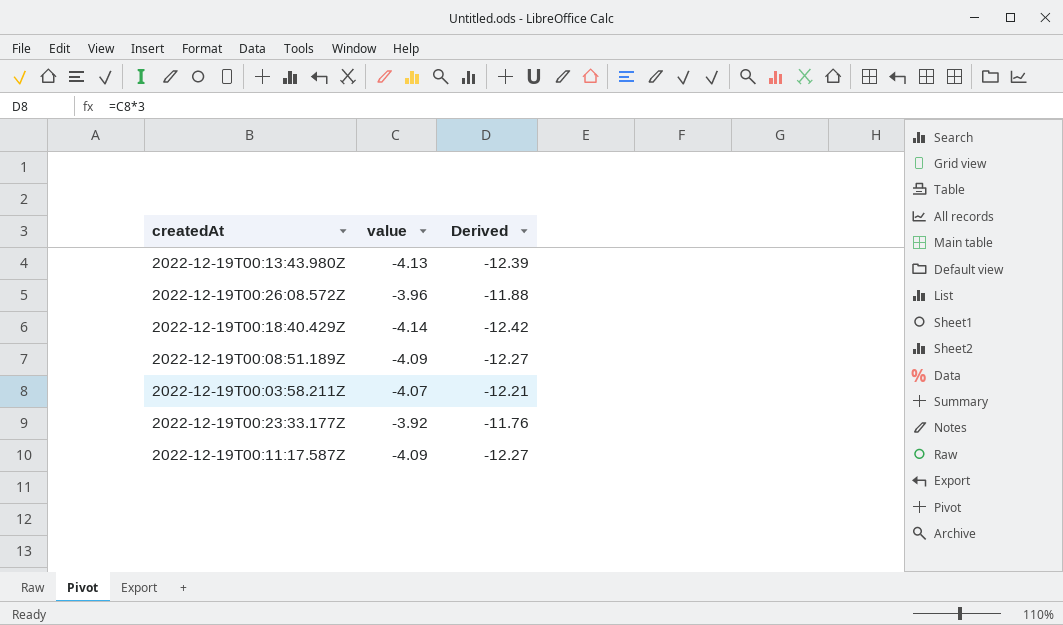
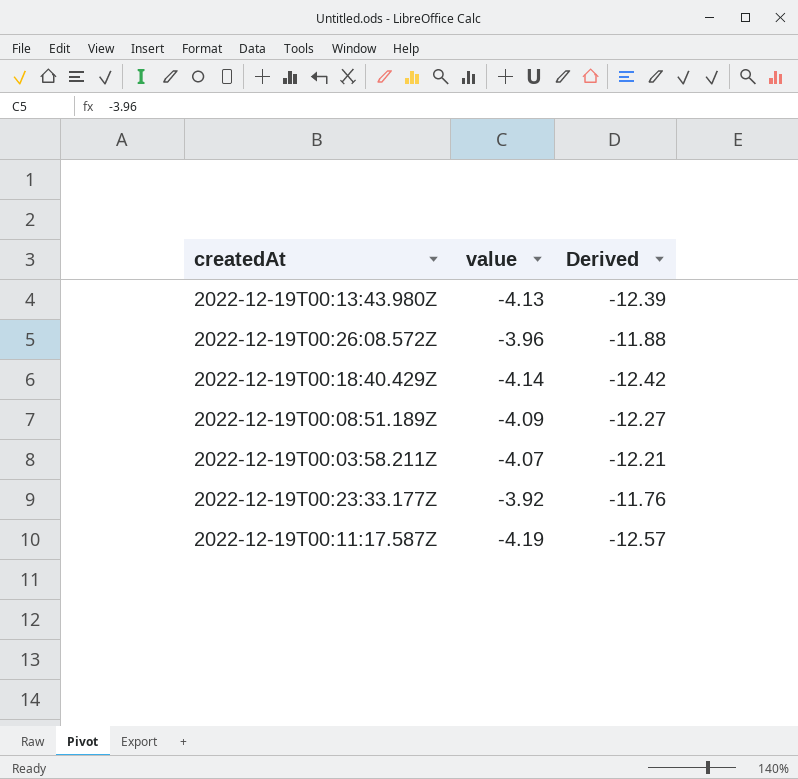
2022-12-19T00:11:17.587Z | value: -4.09 -> -4.19
2022-12-19T00:11:17.587Z | Derived: -12.27 -> -12.57

